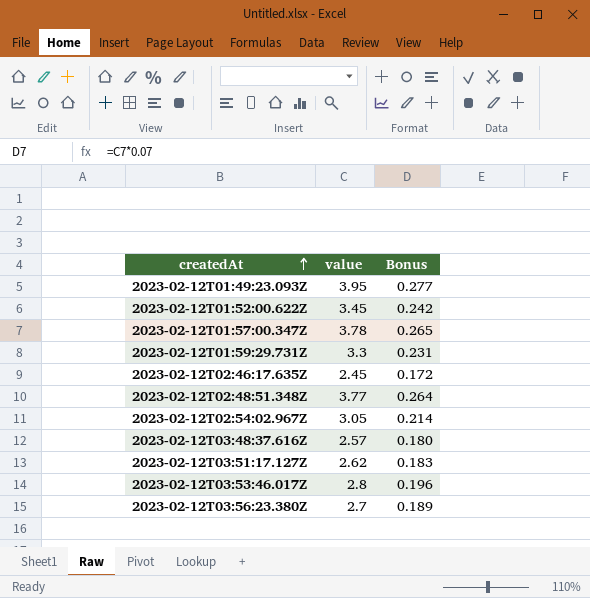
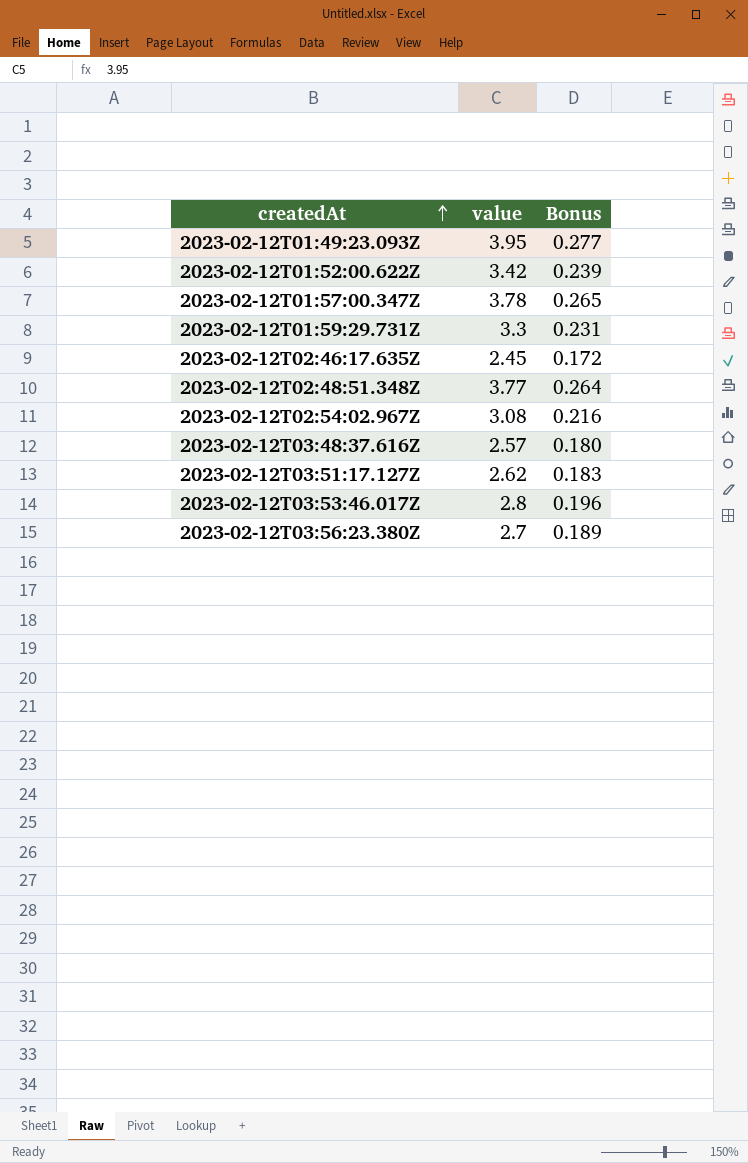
2023-02-12T01:52:00.622Z | value: 3.45 -> 3.42
2023-02-12T01:52:00.622Z | Bonus: 0.242 -> 0.239
2023-02-12T02:54:02.967Z | value: 3.05 -> 3.08
2023-02-12T02:54:02.967Z | Bonus: 0.214 -> 0.216

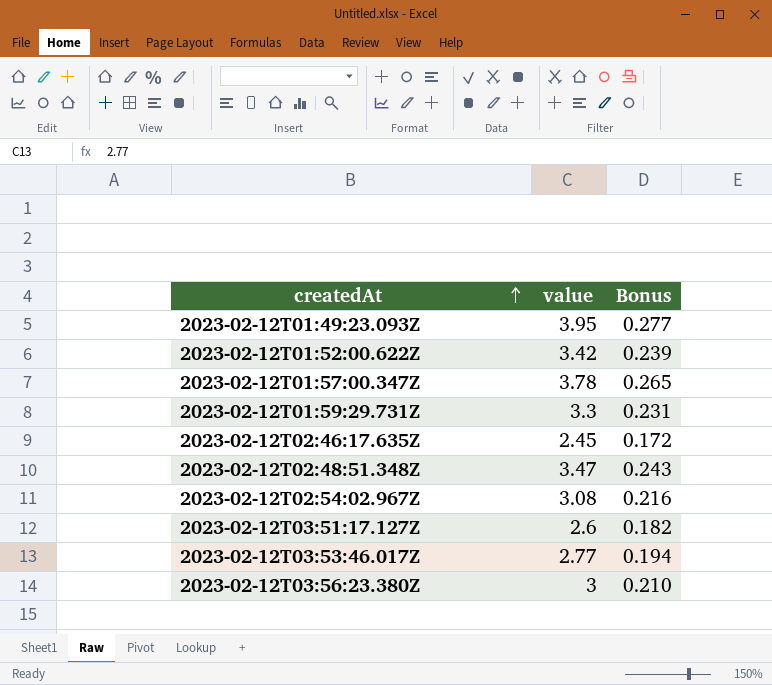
row 2023-02-12T03:48:37.616Z: 2.57 | 0.180 -> none
2023-02-12T02:48:51.348Z | value: 3.77 -> 3.47
2023-02-12T02:48:51.348Z | Bonus: 0.264 -> 0.243
2023-02-12T03:51:17.127Z | value: 2.62 -> 2.6
2023-02-12T03:51:17.127Z | Bonus: 0.183 -> 0.182
2023-02-12T03:53:46.017Z | value: 2.8 -> 2.77
2023-02-12T03:53:46.017Z | Bonus: 0.196 -> 0.194
2023-02-12T03:56:23.380Z | value: 2.7 -> 3
2023-02-12T03:56:23.380Z | Bonus: 0.189 -> 0.210

